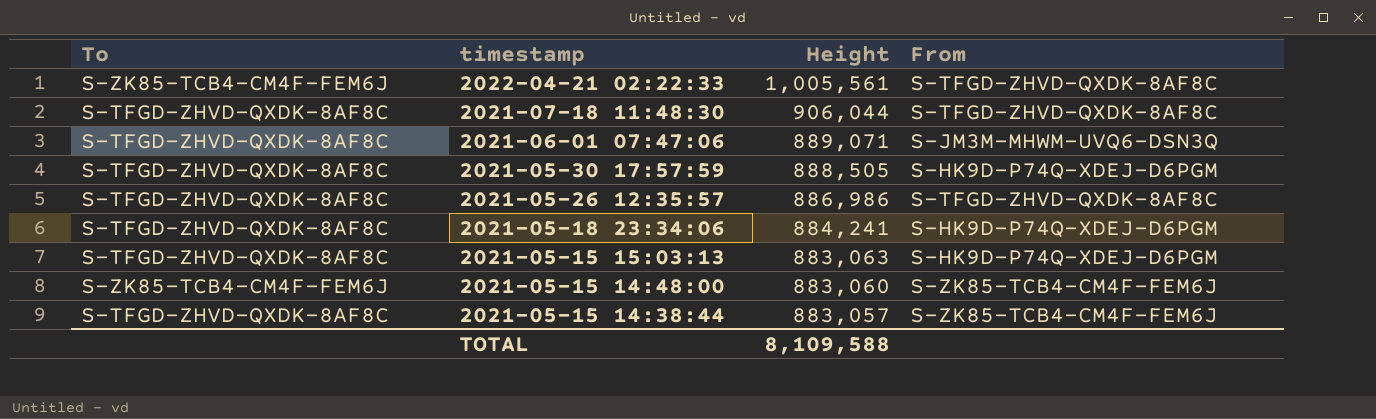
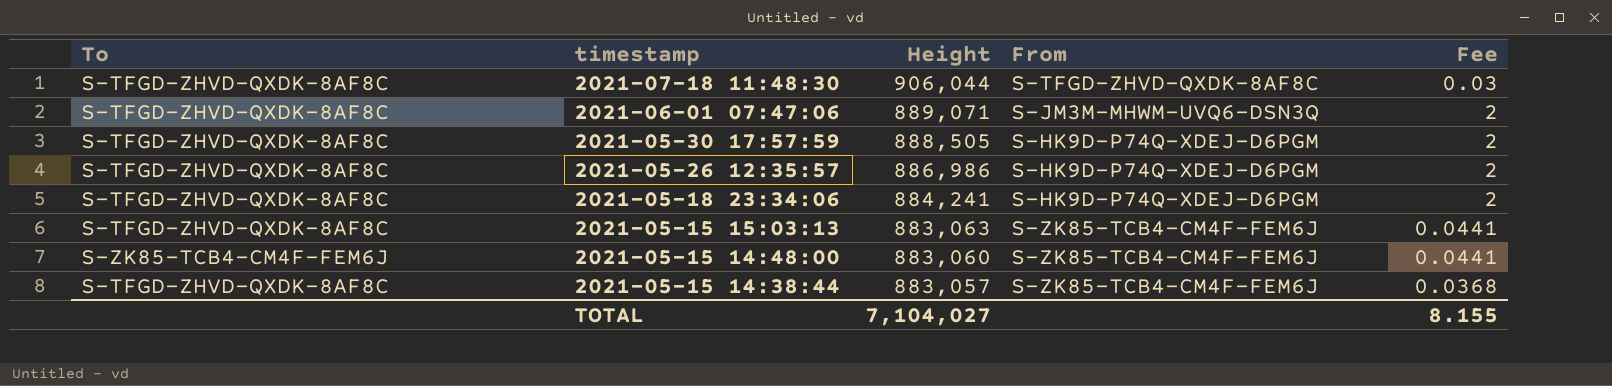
column Fee | position: none -> 5
row 2022-04-21 02:22:33: S-ZK85-TCB4-CM4F-FEM6J | 1,005,561 | S-TFGD-ZHVD-QXDK-8AF8C -> none
2021-05-26 12:35:57 | From: S-TFGD-ZHVD-QXDK-8AF8C -> S-HK9D-P74Q-XDEJ-D6PGM
2021-05-15 15:03:13 | From: S-HK9D-P74Q-XDEJ-D6PGM -> S-ZK85-TCB4-CM4F-FEM6J
TOTAL | Height: 8,109,588 -> 7,104,027

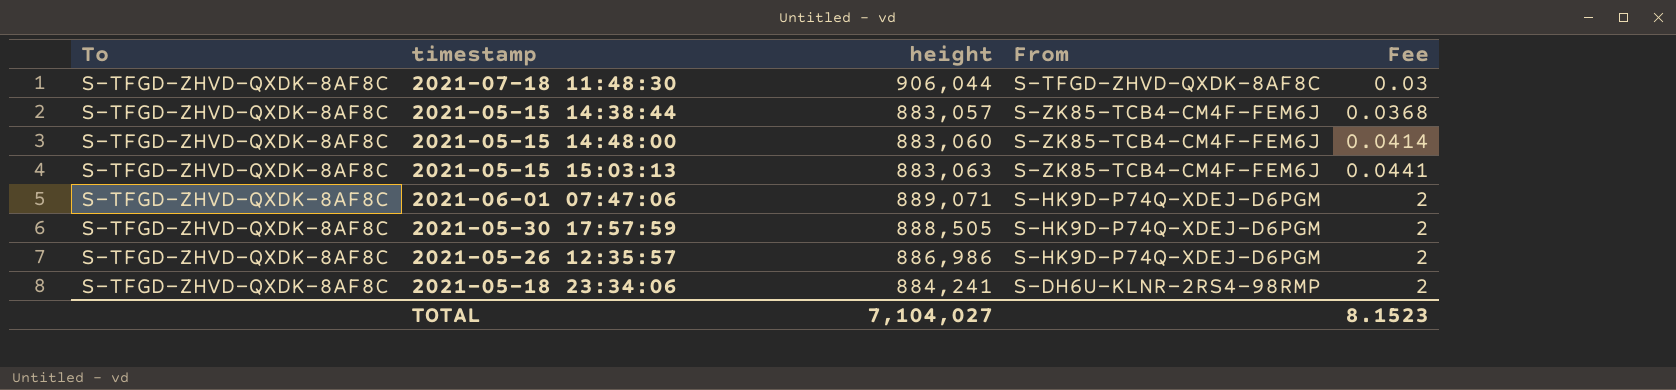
row order: timestamp descending -> Fee ascending
column name: Height -> height
2021-05-15 14:48:00 | To: S-ZK85-TCB4-CM4F-FEM6J -> S-TFGD-ZHVD-QXDK-8AF8C
2021-05-15 14:48:00 | Fee: 0.0441 -> 0.0414
2021-06-01 07:47:06 | From: S-JM3M-MHWM-UVQ6-DSN3Q -> S-HK9D-P74Q-XDEJ-D6PGM
2021-05-18 23:34:06 | From: S-HK9D-P74Q-XDEJ-D6PGM -> S-DH6U-KLNR-2RS4-98RMP
TOTAL | Fee: 8.155 -> 8.1523

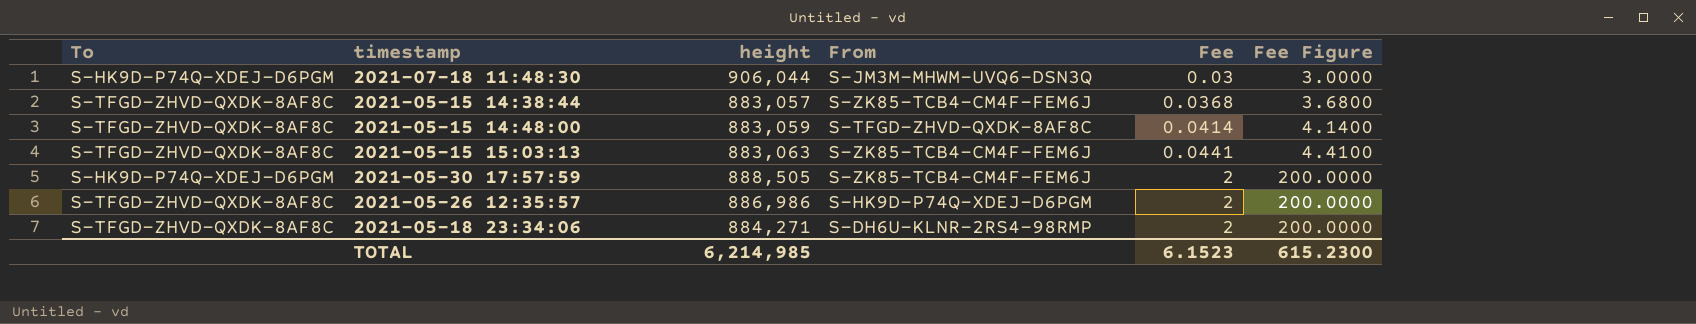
column Fee Figure | formula: none -> [Fee] * 100
row 2021-06-01 07:47:06: S-TFGD-ZHVD-QXDK-8AF8C | 889,071 | S-HK9D-P74Q-XDEJ-D6PGM | 2 -> none
2021-07-18 11:48:30 | To: S-TFGD-ZHVD-QXDK-8AF8C -> S-HK9D-P74Q-XDEJ-D6PGM
2021-07-18 11:48:30 | From: S-TFGD-ZHVD-QXDK-8AF8C -> S-JM3M-MHWM-UVQ6-DSN3Q
2021-05-15 14:48:00 | height: 883,060 -> 883,059
2021-05-15 14:48:00 | From: S-ZK85-TCB4-CM4F-FEM6J -> S-TFGD-ZHVD-QXDK-8AF8C
2021-05-30 17:57:59 | To: S-TFGD-ZHVD-QXDK-8AF8C -> S-HK9D-P74Q-XDEJ-D6PGM
2021-05-30 17:57:59 | From: S-HK9D-P74Q-XDEJ-D6PGM -> S-ZK85-TCB4-CM4F-FEM6J
2021-05-18 23:34:06 | height: 884,241 -> 884,271
TOTAL | height: 7,104,027 -> 6,214,985
TOTAL | Fee: 8.1523 -> 6.1523

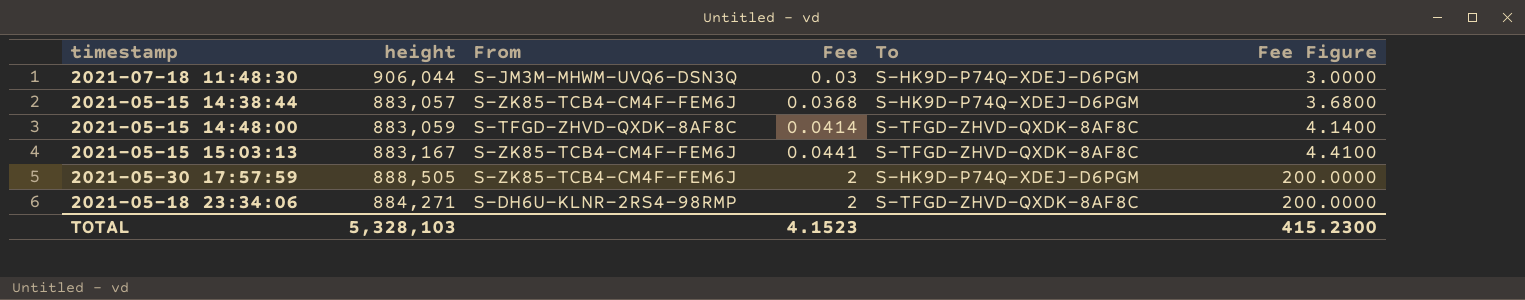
column To | position: 1 -> 5
row 2021-05-26 12:35:57: S-TFGD-ZHVD-QXDK-8AF8C | 886,986 | S-HK9D-P74Q-XDEJ-D6PGM | 2 | 200.0000 -> none
2021-05-15 14:38:44 | To: S-TFGD-ZHVD-QXDK-8AF8C -> S-HK9D-P74Q-XDEJ-D6PGM
2021-05-15 15:03:13 | height: 883,063 -> 883,167
TOTAL | height: 6,214,985 -> 5,328,103
TOTAL | Fee: 6.1523 -> 4.1523
TOTAL | Fee Figure: 615.2300 -> 415.2300

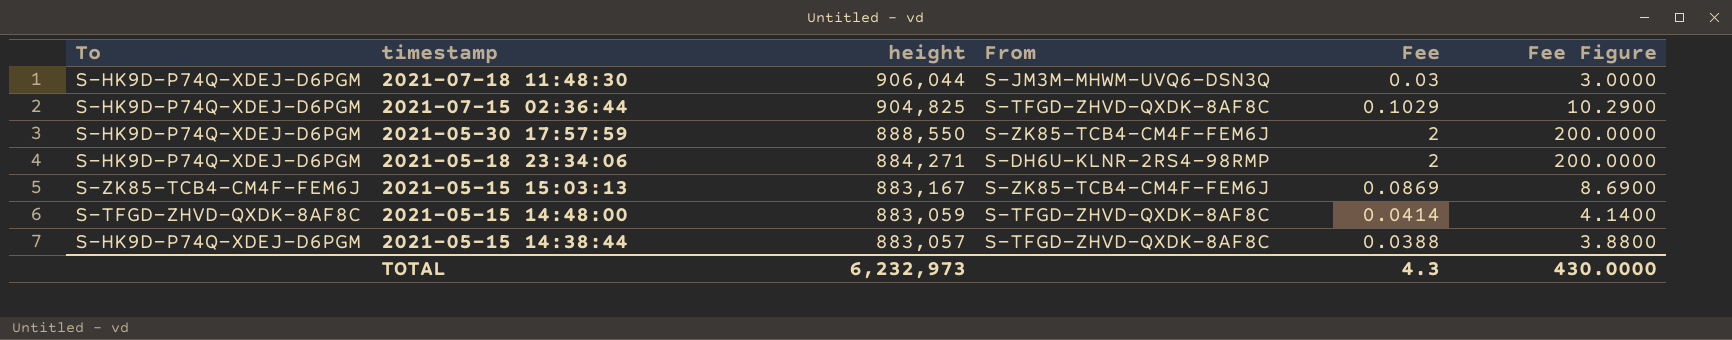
row order: Fee ascending -> timestamp descending
column To | position: 5 -> 1
row 2021-07-15 02:36:44: none -> S-HK9D-P74Q-XDEJ-D6PGM | 904,825 | S-TFGD-ZHVD-QXDK-8AF8C | 0.1029 | 10.2900
2021-05-30 17:57:59 | height: 888,505 -> 888,550
2021-05-18 23:34:06 | To: S-TFGD-ZHVD-QXDK-8AF8C -> S-HK9D-P74Q-XDEJ-D6PGM
2021-05-15 15:03:13 | To: S-TFGD-ZHVD-QXDK-8AF8C -> S-ZK85-TCB4-CM4F-FEM6J
2021-05-15 15:03:13 | Fee: 0.0441 -> 0.0869
2021-05-15 15:03:13 | Fee Figure: 4.4100 -> 8.6900
2021-05-15 14:38:44 | From: S-ZK85-TCB4-CM4F-FEM6J -> S-TFGD-ZHVD-QXDK-8AF8C
2021-05-15 14:38:44 | Fee: 0.0368 -> 0.0388
2021-05-15 14:38:44 | Fee Figure: 3.6800 -> 3.8800
TOTAL | height: 5,328,103 -> 6,232,973
TOTAL | Fee: 4.1523 -> 4.3
TOTAL | Fee Figure: 415.2300 -> 430.0000

